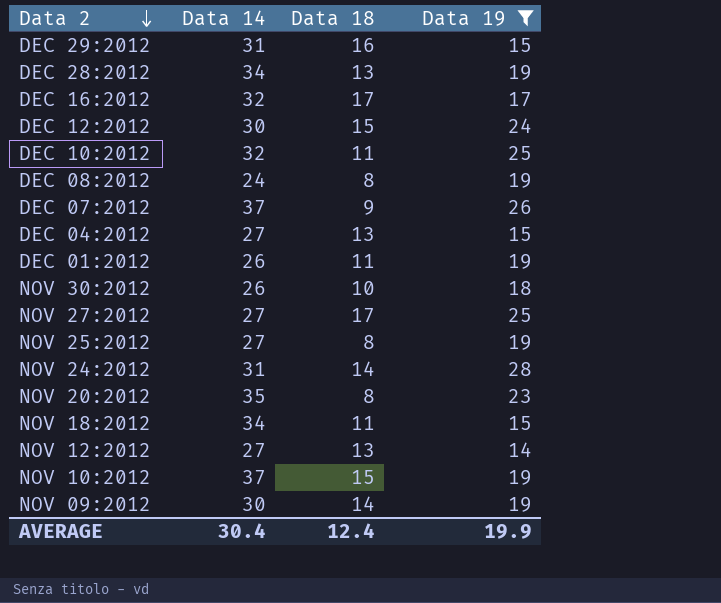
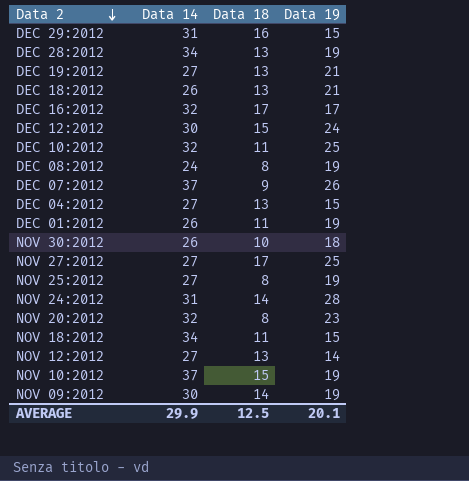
filter: Data 19 != 21 -> none
NOV 20:2012 | Data 14: 35 -> 32
AVERAGE | Data 14: 30.4 -> 29.9
AVERAGE | Data 18: 12.4 -> 12.5
AVERAGE | Data 19: 19.9 -> 20.1

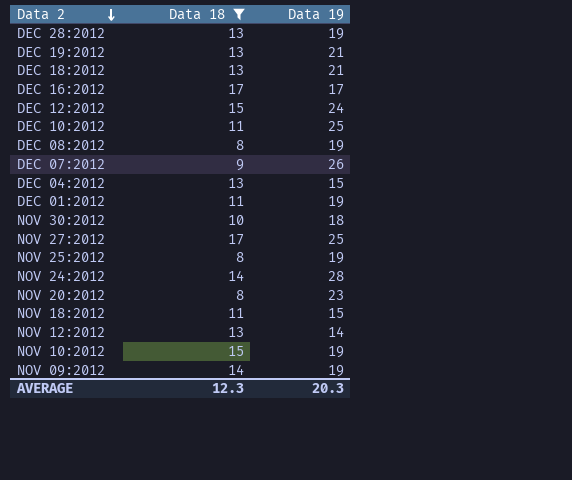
filter: none -> Data 18 != 16
column Data 14 | position: 2 -> none
AVERAGE | Data 18: 12.5 -> 12.3
AVERAGE | Data 19: 20.1 -> 20.3

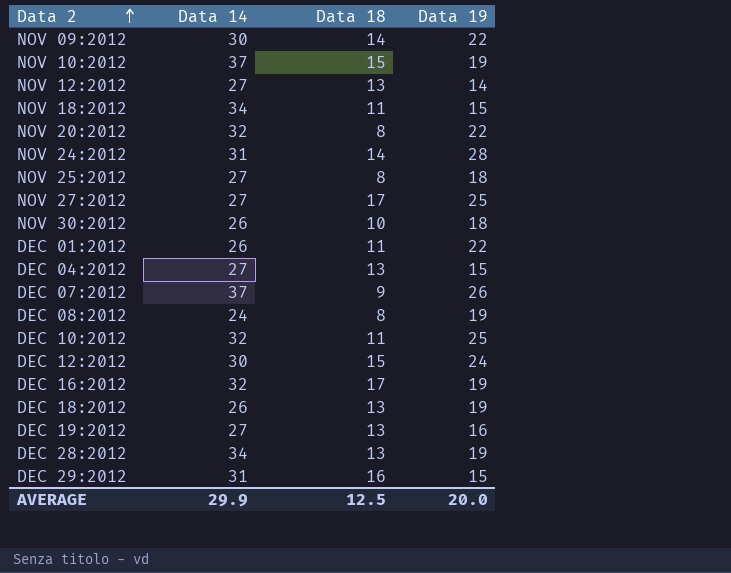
filter: Data 18 != 16 -> none
row order: Data 2 descending -> Data 2 ascending
column Data 14 | position: none -> 2
NOV 09:2012 | Data 19: 19 -> 22
NOV 20:2012 | Data 19: 23 -> 22
NOV 25:2012 | Data 19: 19 -> 18
DEC 01:2012 | Data 19: 19 -> 22
DEC 16:2012 | Data 19: 17 -> 19
DEC 18:2012 | Data 19: 21 -> 19
DEC 19:2012 | Data 19: 21 -> 16
AVERAGE | Data 18: 12.3 -> 12.5
AVERAGE | Data 19: 20.3 -> 20.0

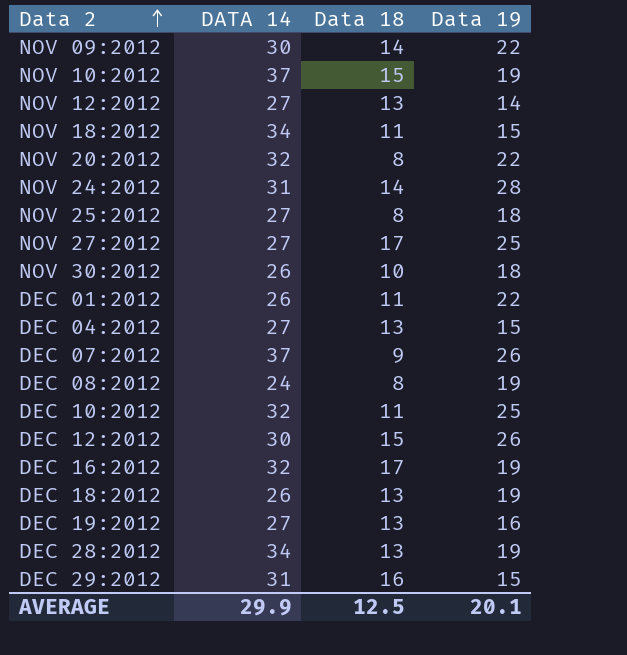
column name: Data 14 -> DATA 14
DEC 12:2012 | Data 19: 24 -> 26
AVERAGE | Data 19: 20.0 -> 20.1

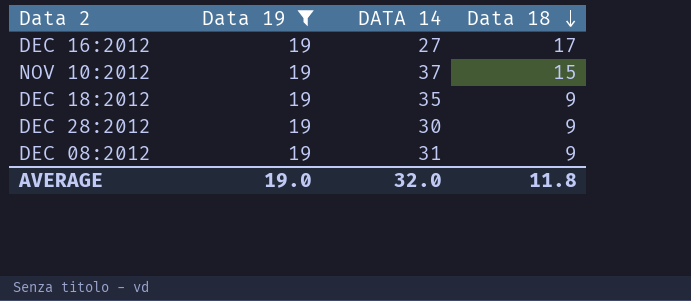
filter: none -> Data 19 = 19
row order: Data 2 ascending -> Data 18 descending
column Data 19 | position: 4 -> 2
DEC 16:2012 | DATA 14: 32 -> 27
DEC 18:2012 | DATA 14: 26 -> 35
DEC 18:2012 | Data 18: 13 -> 9
DEC 28:2012 | DATA 14: 34 -> 30
DEC 28:2012 | Data 18: 13 -> 9
DEC 08:2012 | DATA 14: 24 -> 31
DEC 08:2012 | Data 18: 8 -> 9
AVERAGE | Data 19: 20.1 -> 19.0
AVERAGE | DATA 14: 29.9 -> 32.0
AVERAGE | Data 18: 12.5 -> 11.8

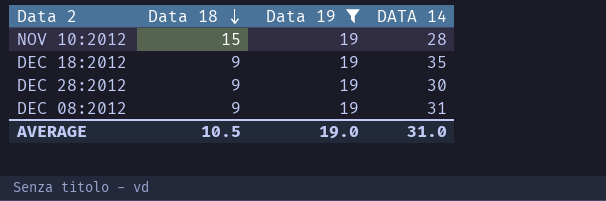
column Data 18 | position: 4 -> 2
row DEC 16:2012: 19 | 27 | 17 -> none
NOV 10:2012 | DATA 14: 37 -> 28
AVERAGE | Data 18: 11.8 -> 10.5
AVERAGE | DATA 14: 32.0 -> 31.0

